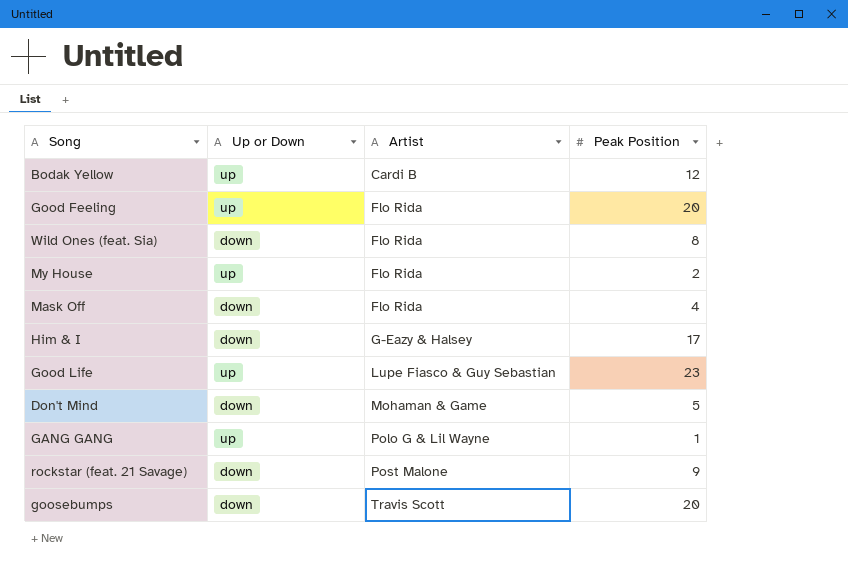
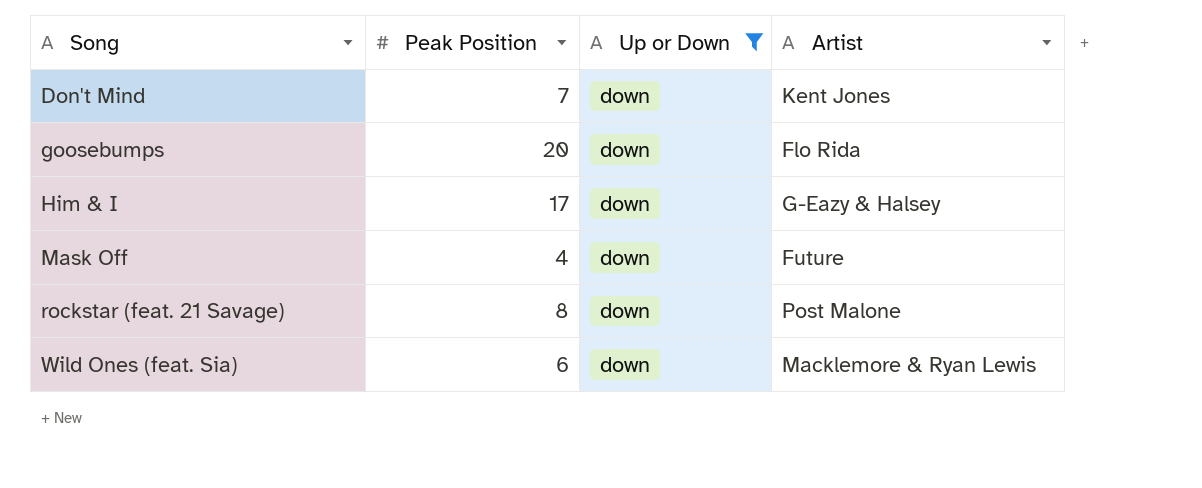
filter: none -> Up or Down = down
row order: Artist ascending -> Song ascending
column Peak Position | position: 4 -> 2
Don't Mind | Peak Position: 5 -> 7
Don't Mind | Artist: Mohaman & Game -> Kent Jones
goosebumps | Artist: Travis Scott -> Flo Rida
Mask Off | Artist: Flo Rida -> Future
rockstar (feat. 21 Savage) | Peak Position: 9 -> 8
Wild Ones (feat. Sia) | Peak Position: 8 -> 6
Wild Ones (feat. Sia) | Artist: Flo Rida -> Macklemore & Ryan Lewis

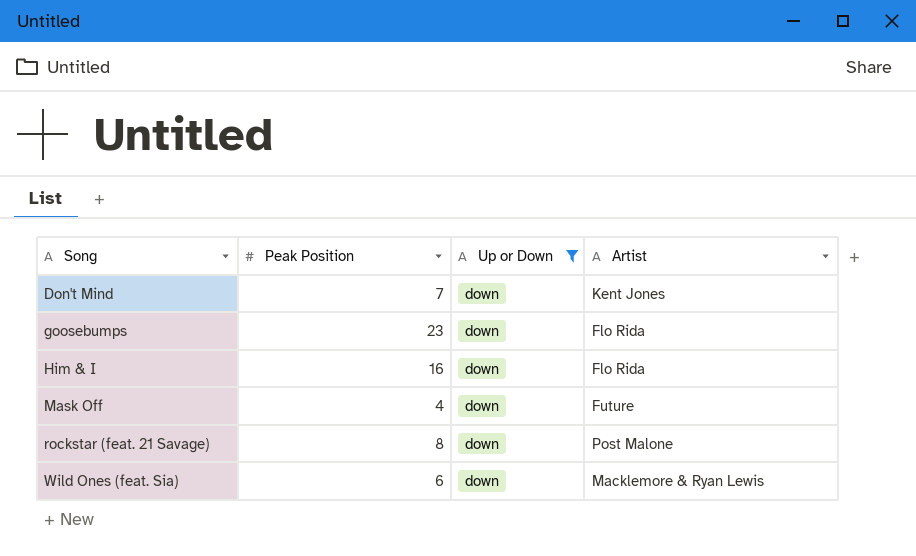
goosebumps | Peak Position: 20 -> 23
Him & I | Peak Position: 17 -> 16
Him & I | Artist: G-Eazy & Halsey -> Flo Rida

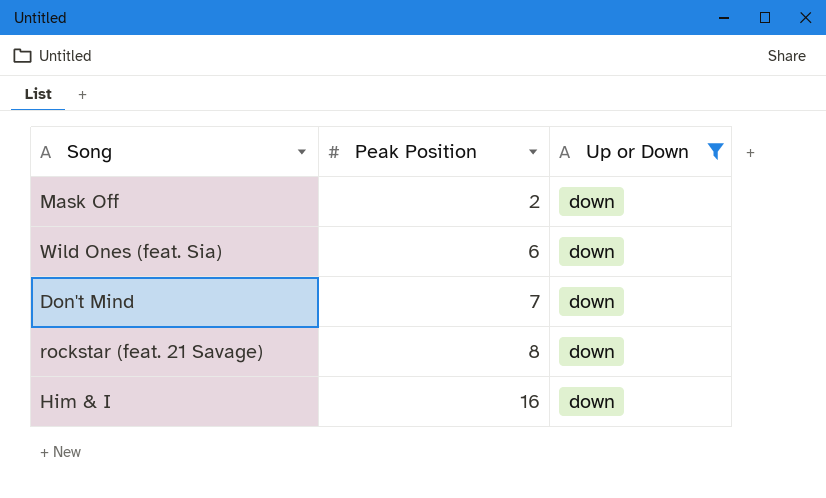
row order: Song ascending -> Peak Position ascending
column Artist | position: 4 -> none
row goosebumps: 23 | down | Flo Rida -> none
Mask Off | Peak Position: 4 -> 2

